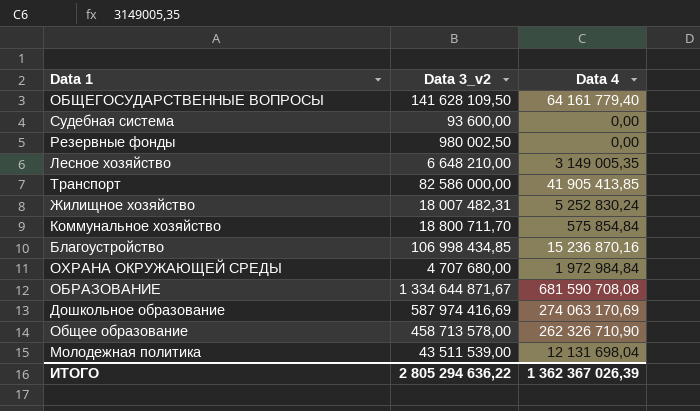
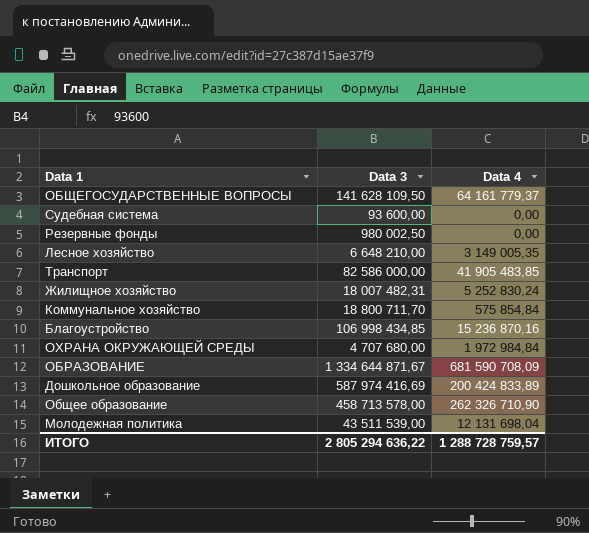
column name: Data 3_v2 -> Data 3
ОБЩЕГОСУДАРСТВЕННЫЕ ВОПРОСЫ | Data 4: 64 161 779,40 -> 64 161 779,37
Транспорт | Data 4: 41 905 413,85 -> 41 905 483,85
ОБРАЗОВАНИЕ | Data 4: 681 590 708,08 -> 681 590 708,09
Дошкольное образование | Data 4: 274 063 170,69 -> 200 424 833,89
ИТОГО | Data 4: 1 362 367 026,39 -> 1 288 728 759,57

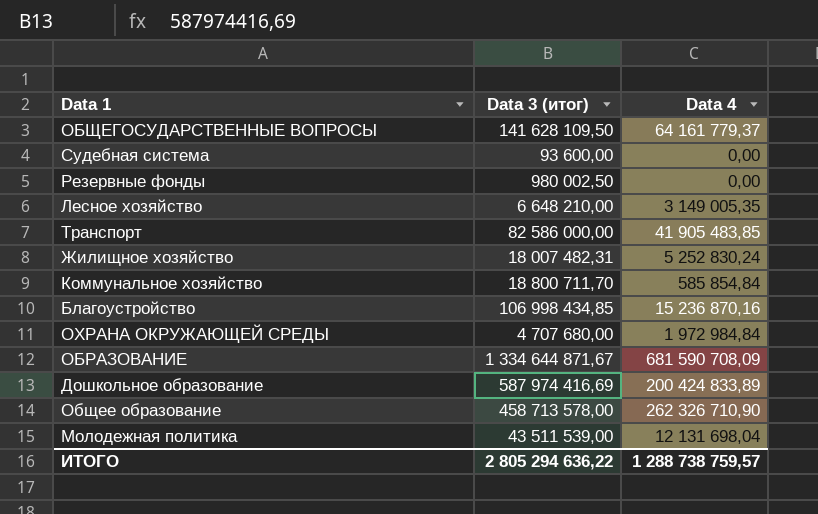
column name: Data 3 -> Data 3 (итог)
Коммунальное хозяйство | Data 4: 575 854,84 -> 585 854,84
ИТОГО | Data 4: 1 288 728 759,57 -> 1 288 738 759,57

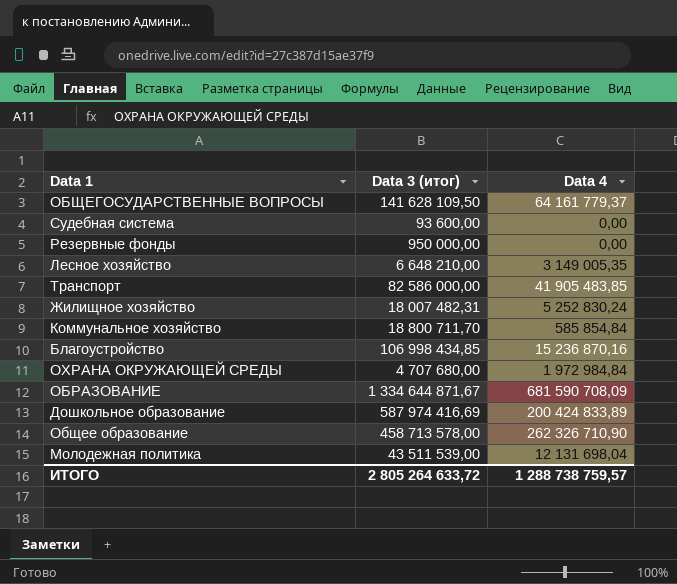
Резервные фонды | Data 3 (итог): 980 002,50 -> 950 000,00
ИТОГО | Data 3 (итог): 2 805 294 636,22 -> 2 805 264 633,72

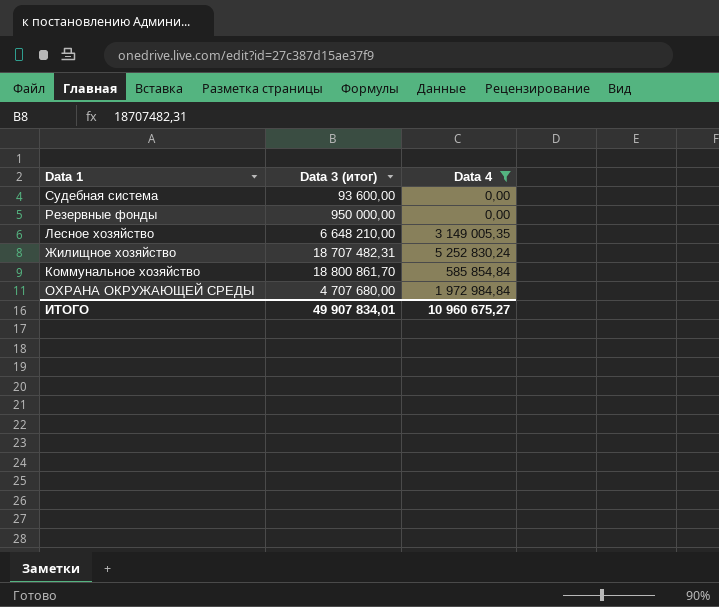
filter: none -> Data 4 <= 5 252 830,24
Жилищное хозяйство | Data 3 (итог): 18 007 482,31 -> 18 707 482,31
Коммунальное хозяйство | Data 3 (итог): 18 800 711,70 -> 18 800 861,70
ИТОГО | Data 3 (итог): 2 805 264 633,72 -> 49 907 834,01
ИТОГО | Data 4: 1 288 738 759,57 -> 10 960 675,27

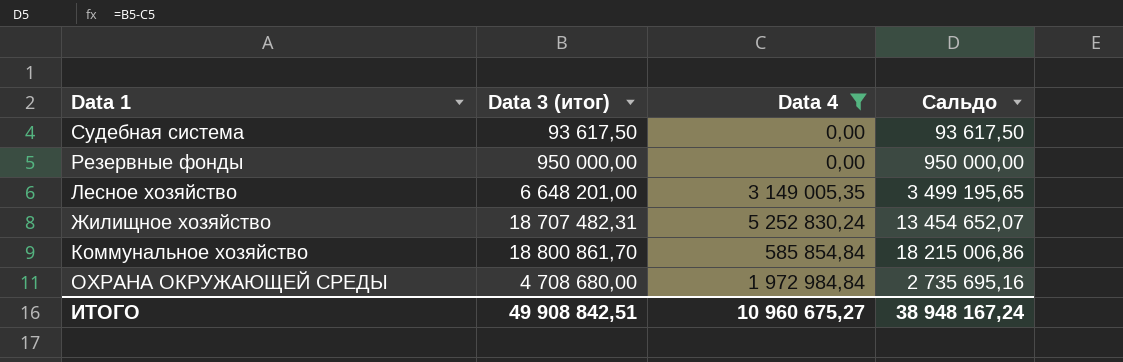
column Сальдо | formula: none -> [Data 3 (итог)] - [Data 4]
Судебная система | Data 3 (итог): 93 600,00 -> 93 617,50
Лесное хозяйство | Data 3 (итог): 6 648 210,00 -> 6 648 201,00
ОХРАНА ОКРУЖАЮЩЕЙ СРЕДЫ | Data 3 (итог): 4 707 680,00 -> 4 708 680,00
ИТОГО | Data 3 (итог): 49 907 834,01 -> 49 908 842,51

